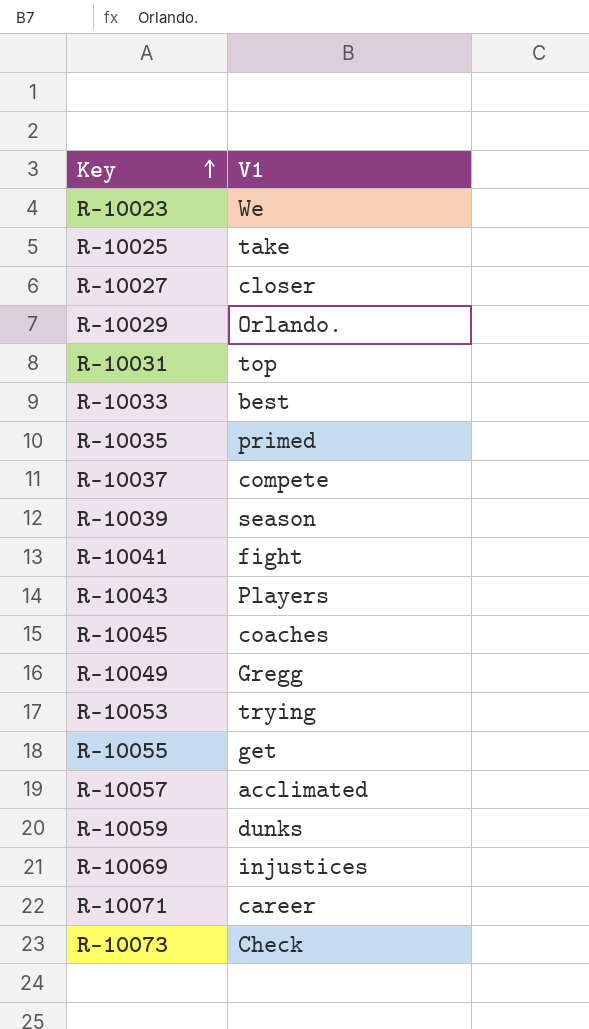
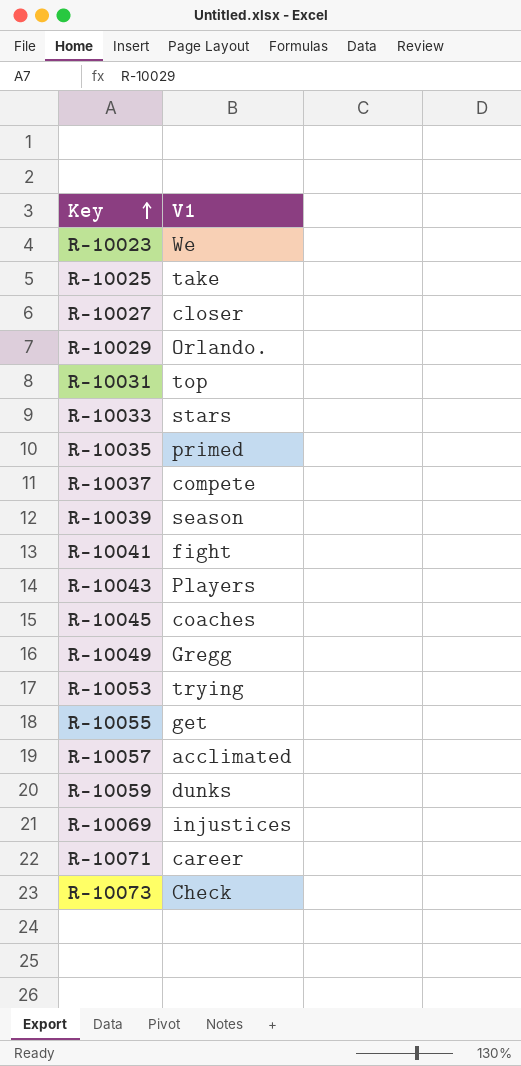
R-10033 | V1: best -> stars

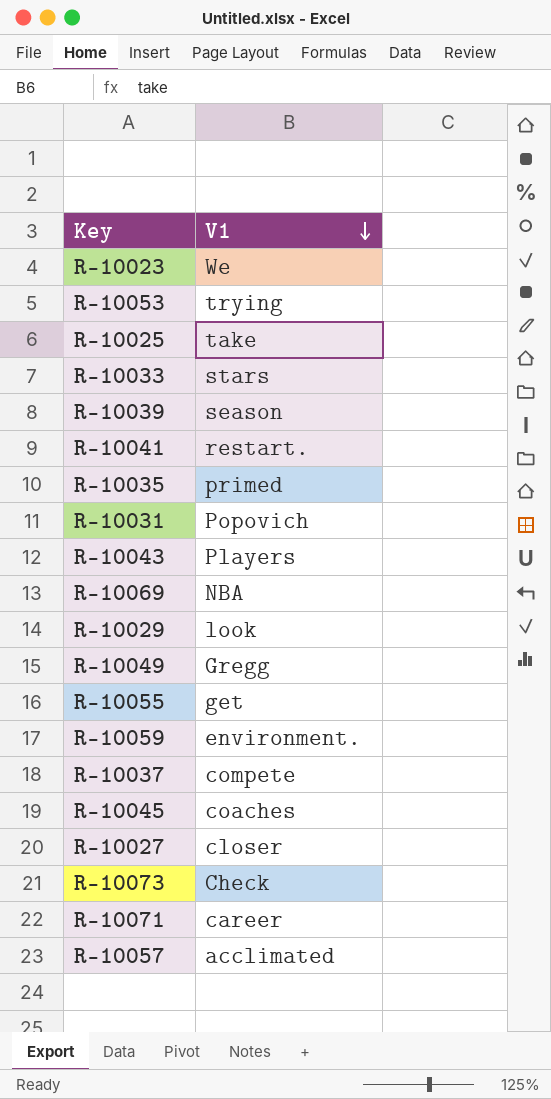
row order: Key ascending -> V1 descending
R-10041 | V1: fight -> restart.
R-10031 | V1: top -> Popovich
R-10069 | V1: injustices -> NBA
R-10029 | V1: Orlando. -> look
R-10059 | V1: dunks -> environment.

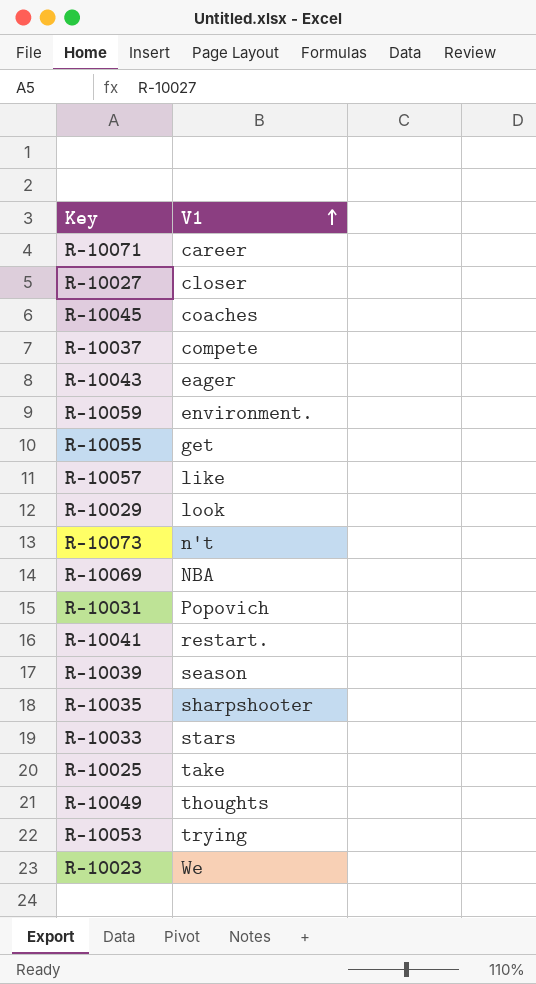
row order: V1 descending -> V1 ascending
R-10043 | V1: Players -> eager
R-10057 | V1: acclimated -> like
R-10073 | V1: Check -> n't
R-10035 | V1: primed -> sharpshooter
R-10049 | V1: Gregg -> thoughts

